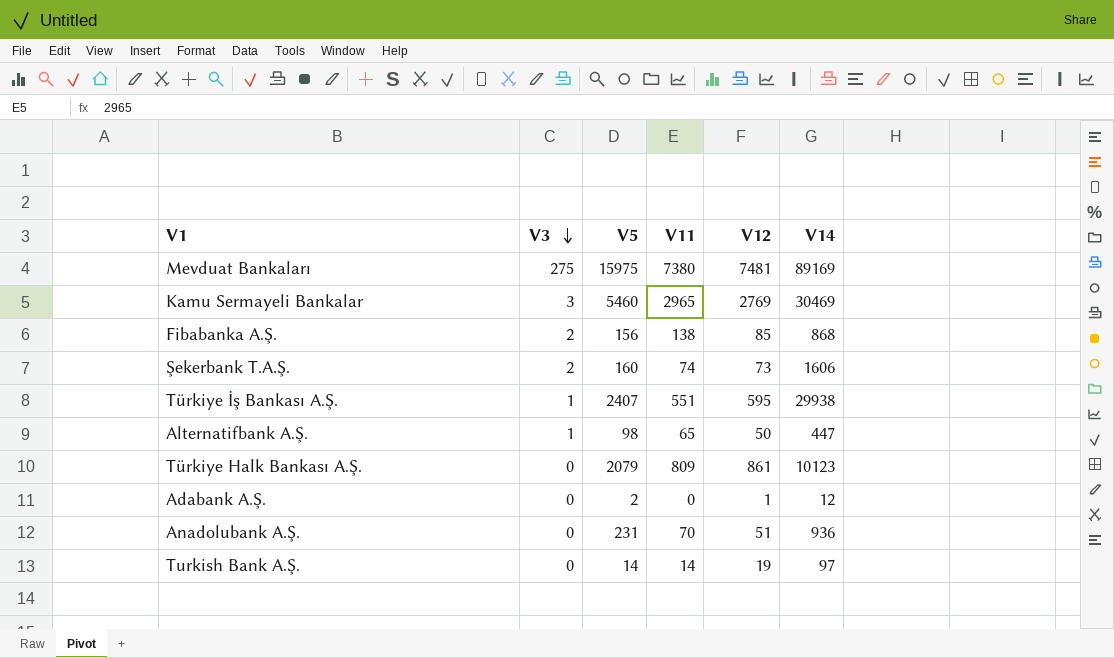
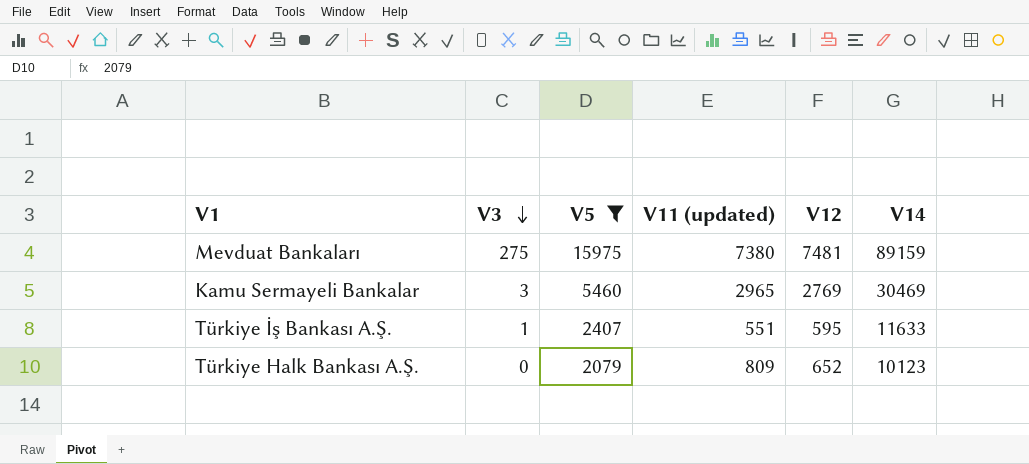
filter: none -> V5 >= 2079
column name: V11 -> V11 (updated)
Mevduat Bankaları | V14: 89169 -> 89159
Türkiye İş Bankası A.Ş. | V14: 29938 -> 11633
Türkiye Halk Bankası A.Ş. | V12: 861 -> 652

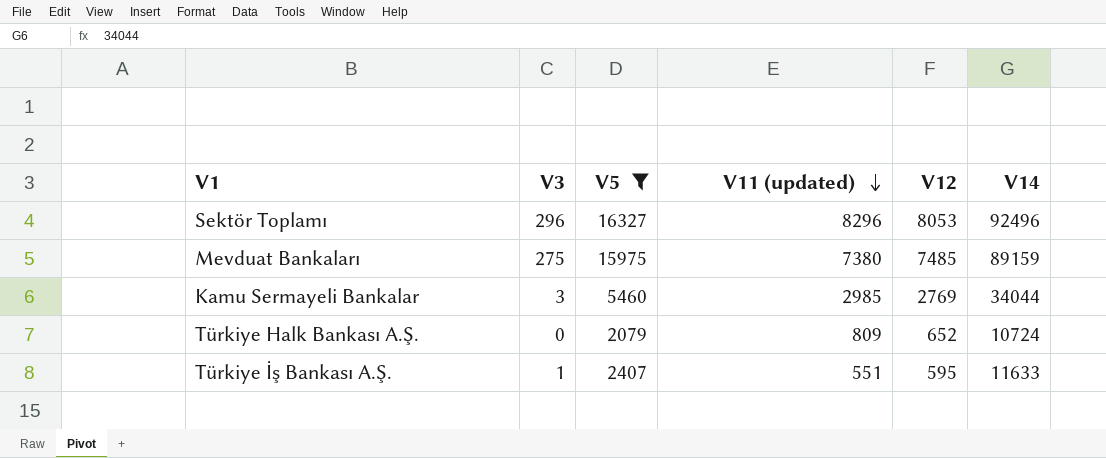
row order: V3 descending -> V11 (updated) descending
row Sektör Toplamı: none -> 296 | 16327 | 8296 | 8053 | 92496
Mevduat Bankaları | V12: 7481 -> 7485
Kamu Sermayeli Bankalar | V11 (updated): 2965 -> 2985
Kamu Sermayeli Bankalar | V14: 30469 -> 34044
Türkiye Halk Bankası A.Ş. | V14: 10123 -> 10724

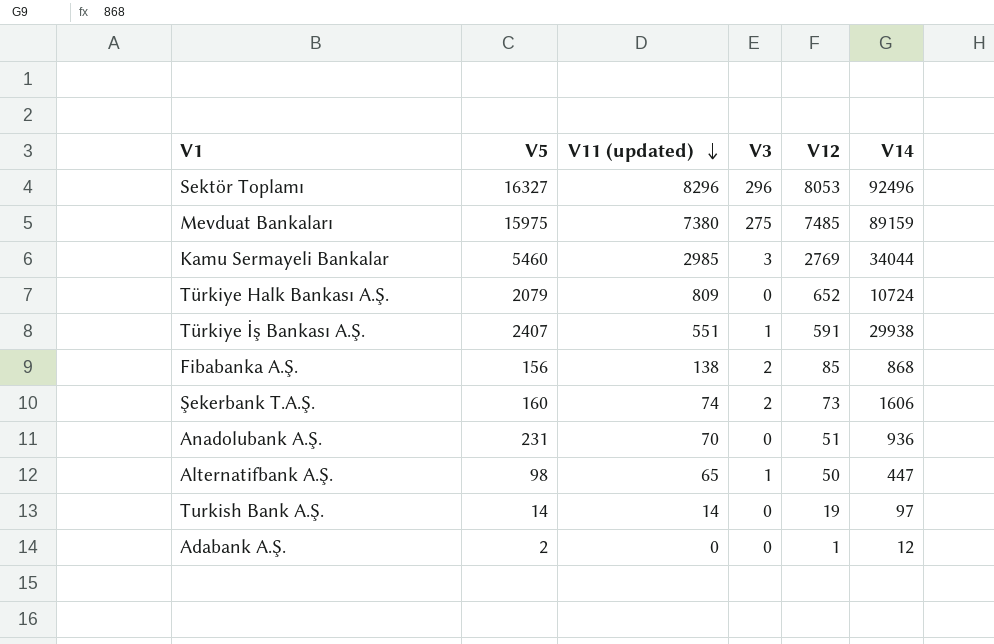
filter: V5 >= 2079 -> none
column V3 | position: 2 -> 4
Türkiye İş Bankası A.Ş. | V12: 595 -> 591
Türkiye İş Bankası A.Ş. | V14: 11633 -> 29938

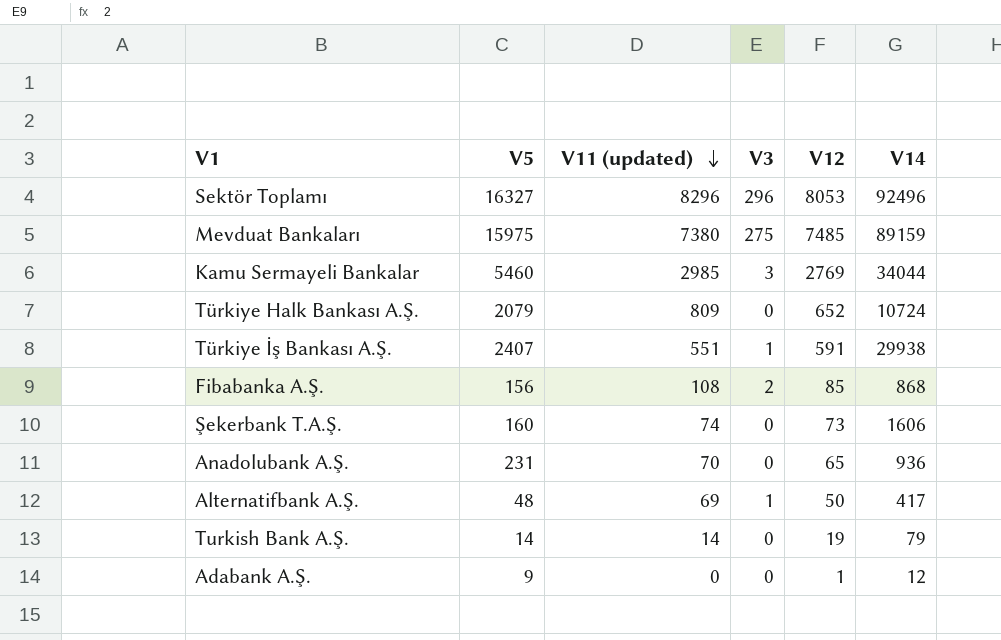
Fibabanka A.Ş. | V11 (updated): 138 -> 108
Şekerbank T.A.Ş. | V3: 2 -> 0
Anadolubank A.Ş. | V12: 51 -> 65
Alternatifbank A.Ş. | V5: 98 -> 48
Alternatifbank A.Ş. | V11 (updated): 65 -> 69
Alternatifbank A.Ş. | V14: 447 -> 417
Turkish Bank A.Ş. | V14: 97 -> 79
Adabank A.Ş. | V5: 2 -> 9

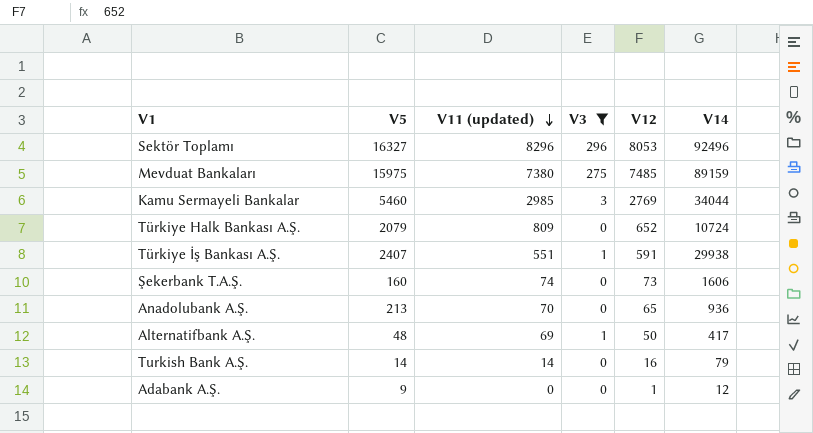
filter: none -> V3 != 2
Anadolubank A.Ş. | V5: 231 -> 213
Turkish Bank A.Ş. | V12: 19 -> 16

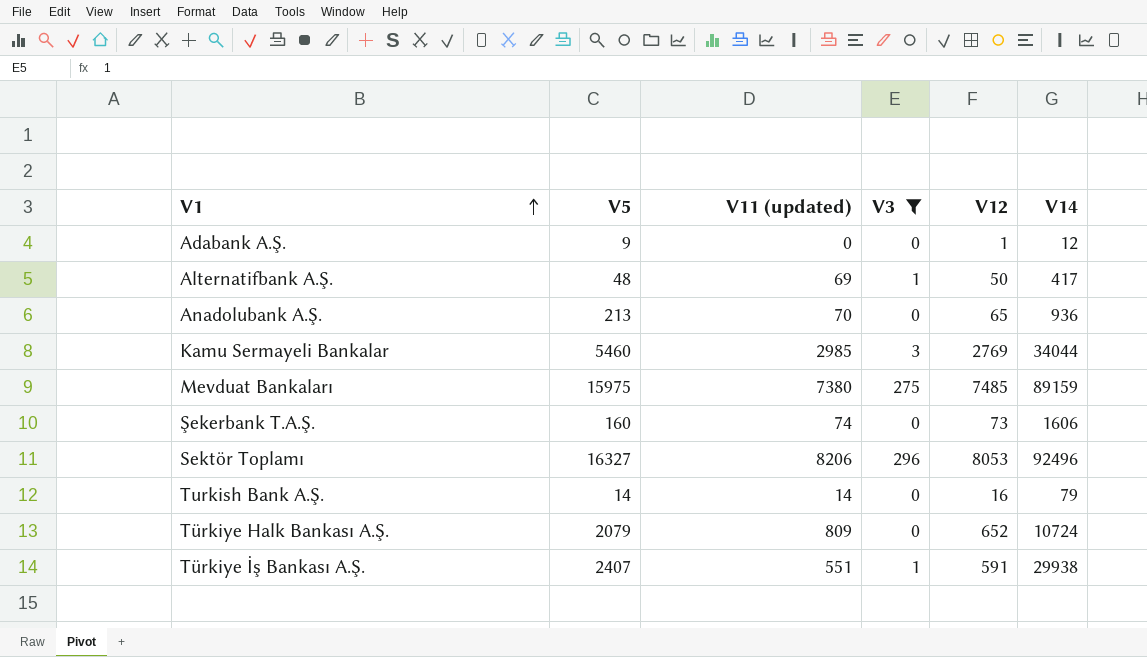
row order: V11 (updated) descending -> V1 ascending
Sektör Toplamı | V11 (updated): 8296 -> 8206

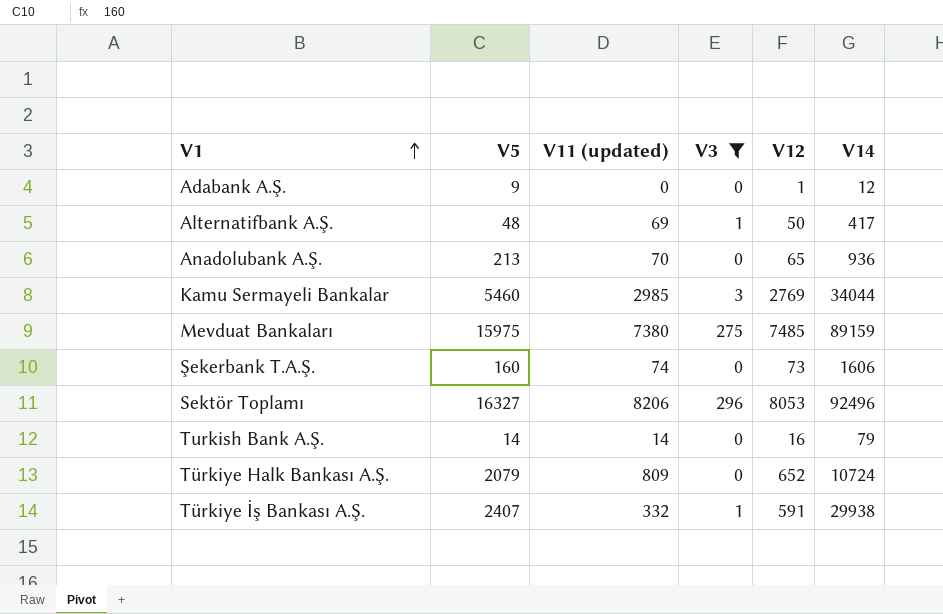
Türkiye İş Bankası A.Ş. | V11 (updated): 551 -> 332

